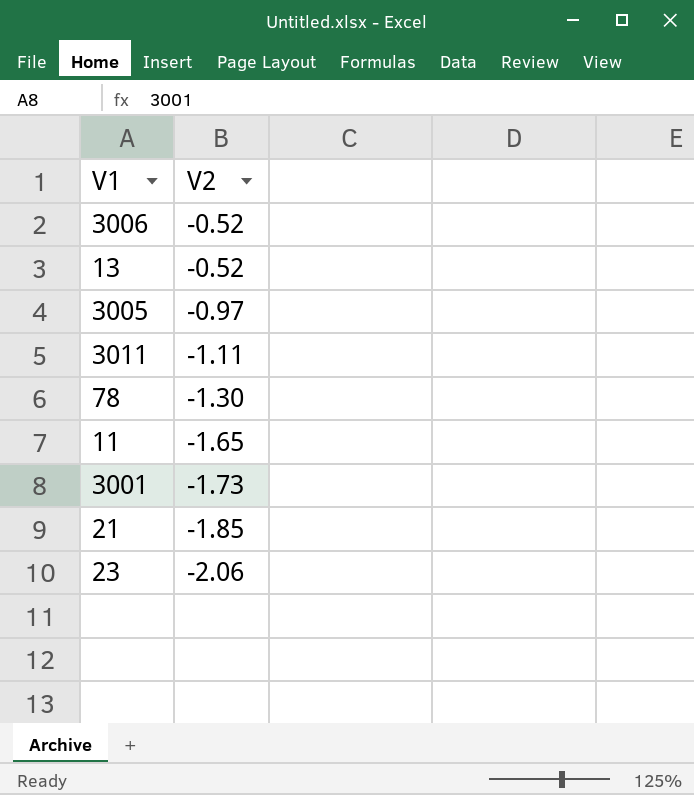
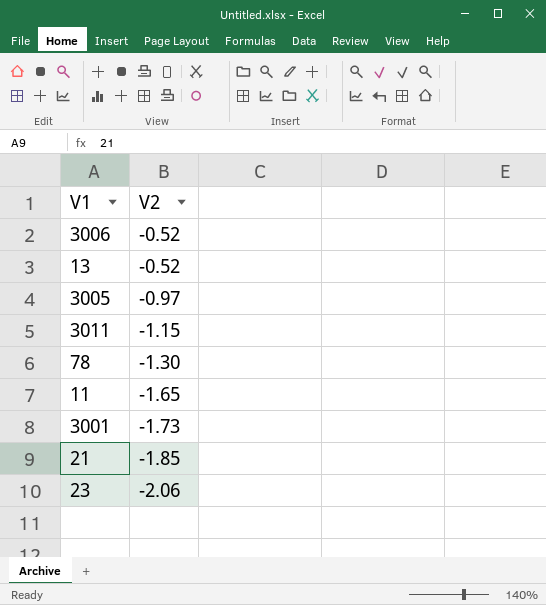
3011 | V2: -1.11 -> -1.15

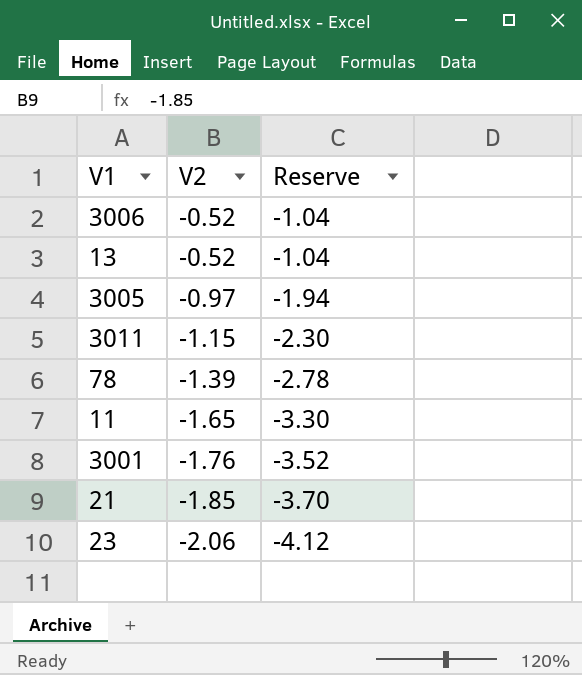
column Reserve | formula: none -> [V2] * 2
78 | V2: -1.30 -> -1.39
3001 | V2: -1.73 -> -1.76

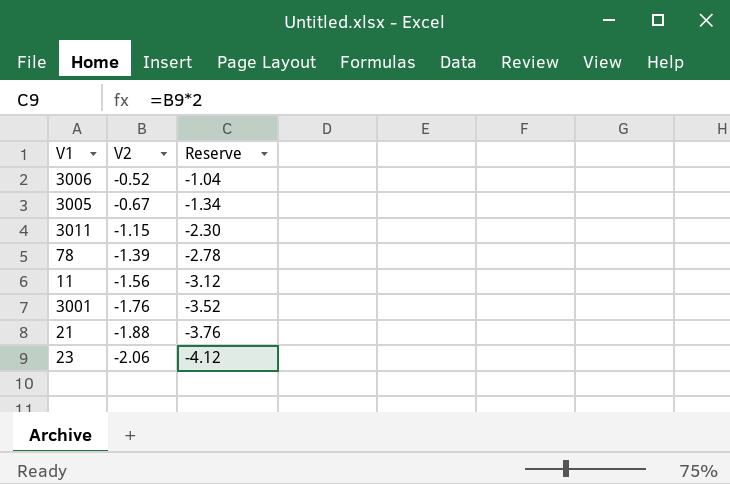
row 13: -0.52 | -1.04 -> none
3005 | V2: -0.97 -> -0.67
3005 | Reserve: -1.94 -> -1.34
11 | V2: -1.65 -> -1.56
11 | Reserve: -3.30 -> -3.12
21 | V2: -1.85 -> -1.88
21 | Reserve: -3.70 -> -3.76

